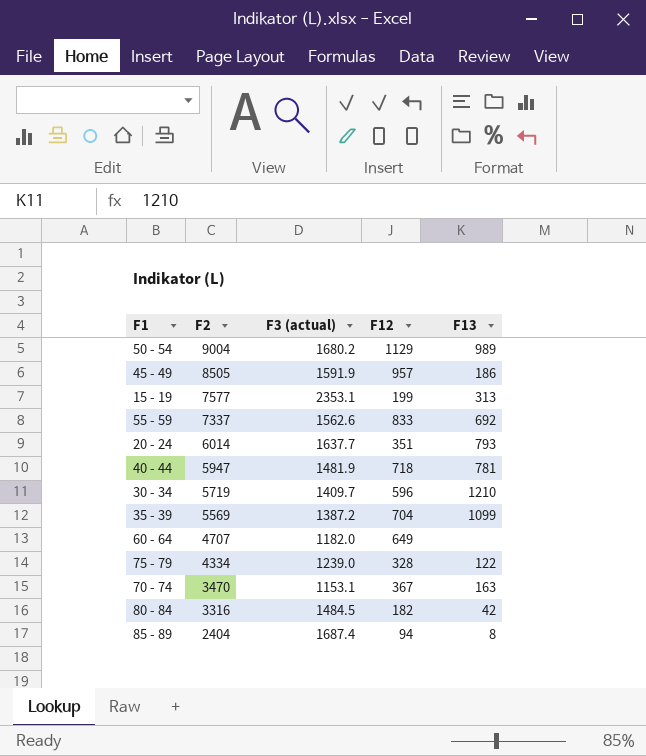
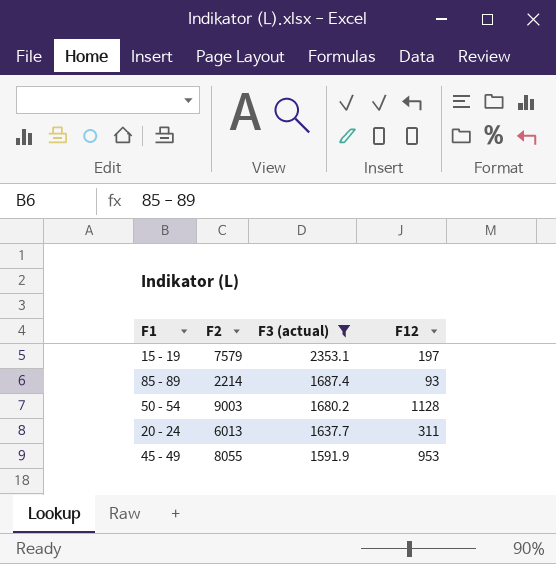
filter: none -> F3 (actual) >= 1591.9
row order: F2 descending -> F3 (actual) descending
column F13 | position: 5 -> none
15 - 19 | F2: 7577 -> 7579
15 - 19 | F12: 199 -> 197
85 - 89 | F2: 2404 -> 2214
85 - 89 | F12: 94 -> 93
50 - 54 | F2: 9004 -> 9003
50 - 54 | F12: 1129 -> 1128
20 - 24 | F2: 6014 -> 6013
20 - 24 | F12: 351 -> 311
45 - 49 | F2: 8505 -> 8055
45 - 49 | F12: 957 -> 953

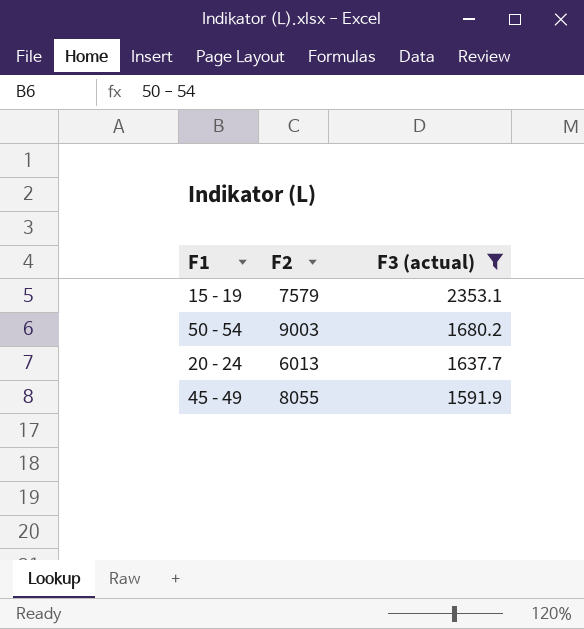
column F12 | position: 4 -> none
row 85 - 89: 2214 | 1687.4 | 93 -> none

